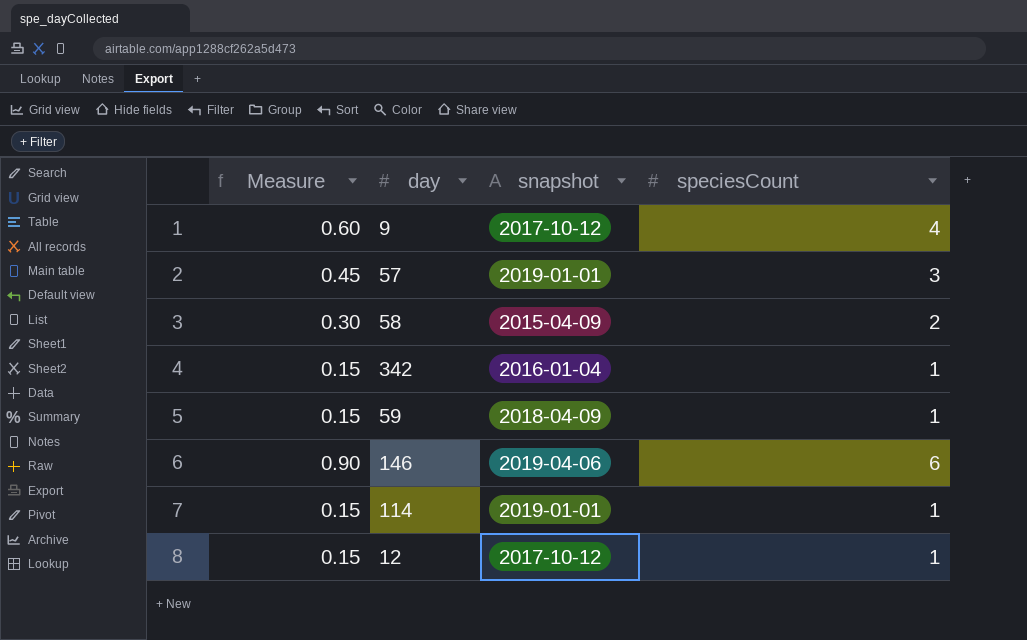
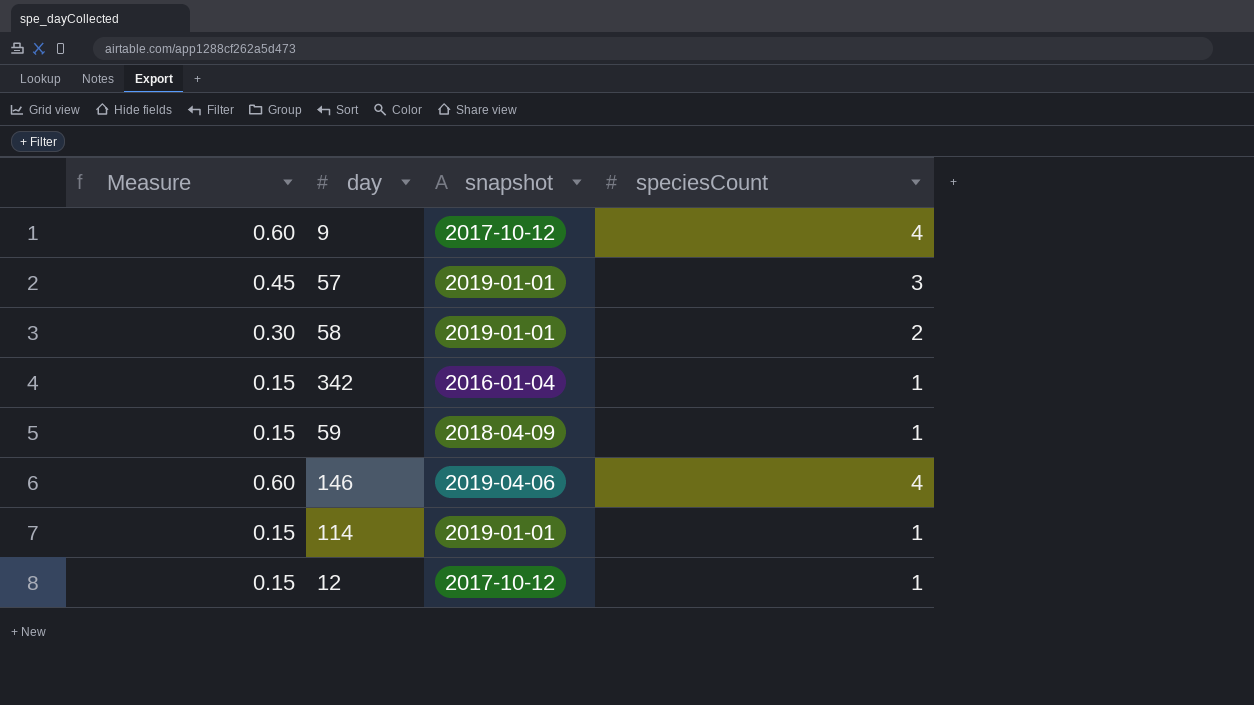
58 | snapshot: 2015-04-09 -> 2019-01-01
146 | Measure: 0.90 -> 0.60
146 | speciesCount: 6 -> 4

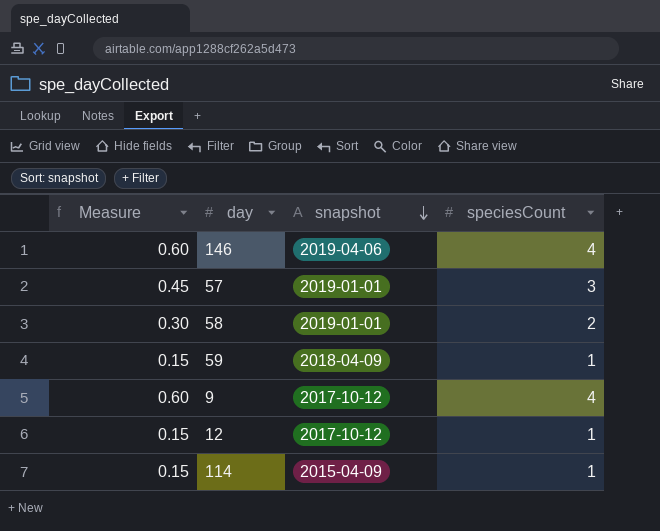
row order: none -> snapshot descending
row 342: 0.15 | 2016-01-04 | 1 -> none
114 | snapshot: 2019-01-01 -> 2015-04-09

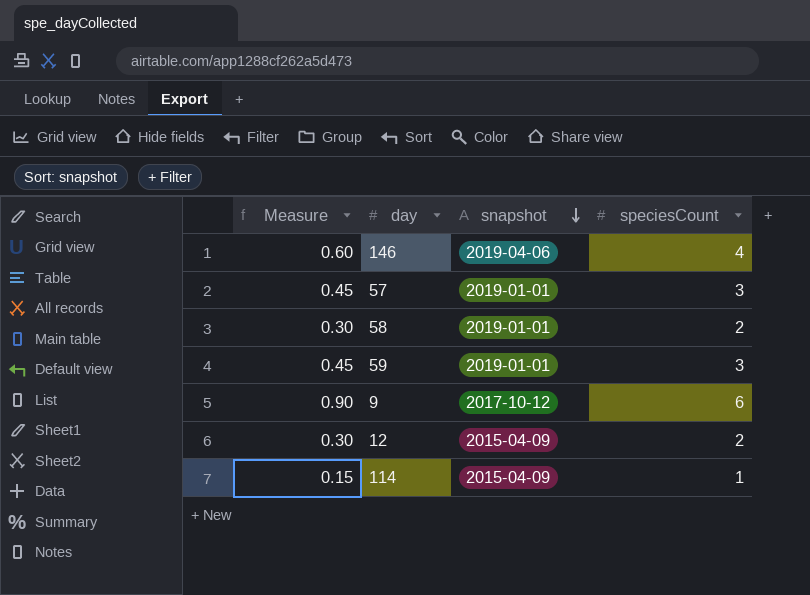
59 | Measure: 0.15 -> 0.45
59 | snapshot: 2018-04-09 -> 2019-01-01
59 | speciesCount: 1 -> 3
9 | Measure: 0.60 -> 0.90
9 | speciesCount: 4 -> 6
12 | Measure: 0.15 -> 0.30
12 | snapshot: 2017-10-12 -> 2015-04-09
12 | speciesCount: 1 -> 2

